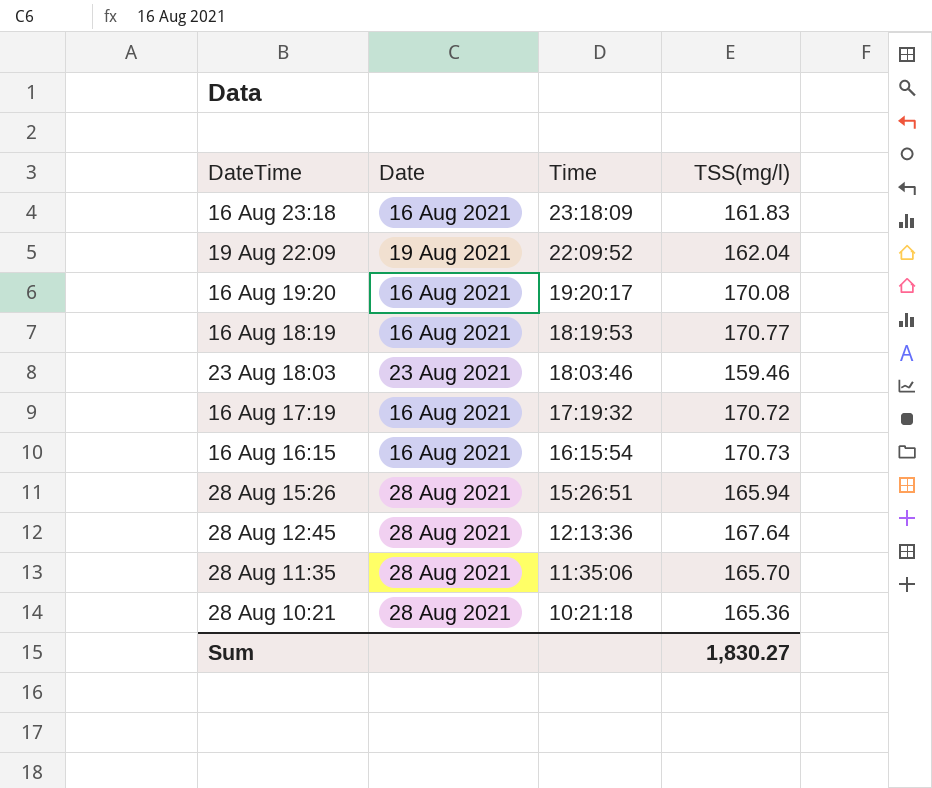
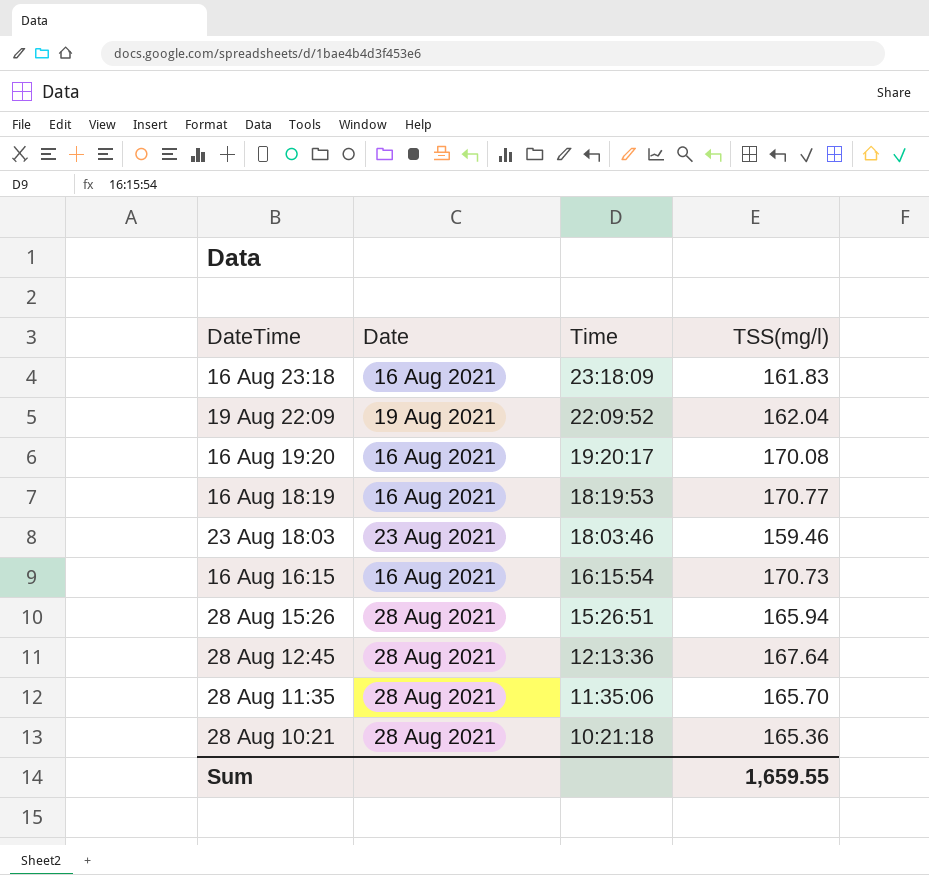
row 16 Aug 17:19: 16 Aug 2021 | 17:19:32 | 170.72 -> none
Sum | TSS(mg/l): 1,830.27 -> 1,659.55

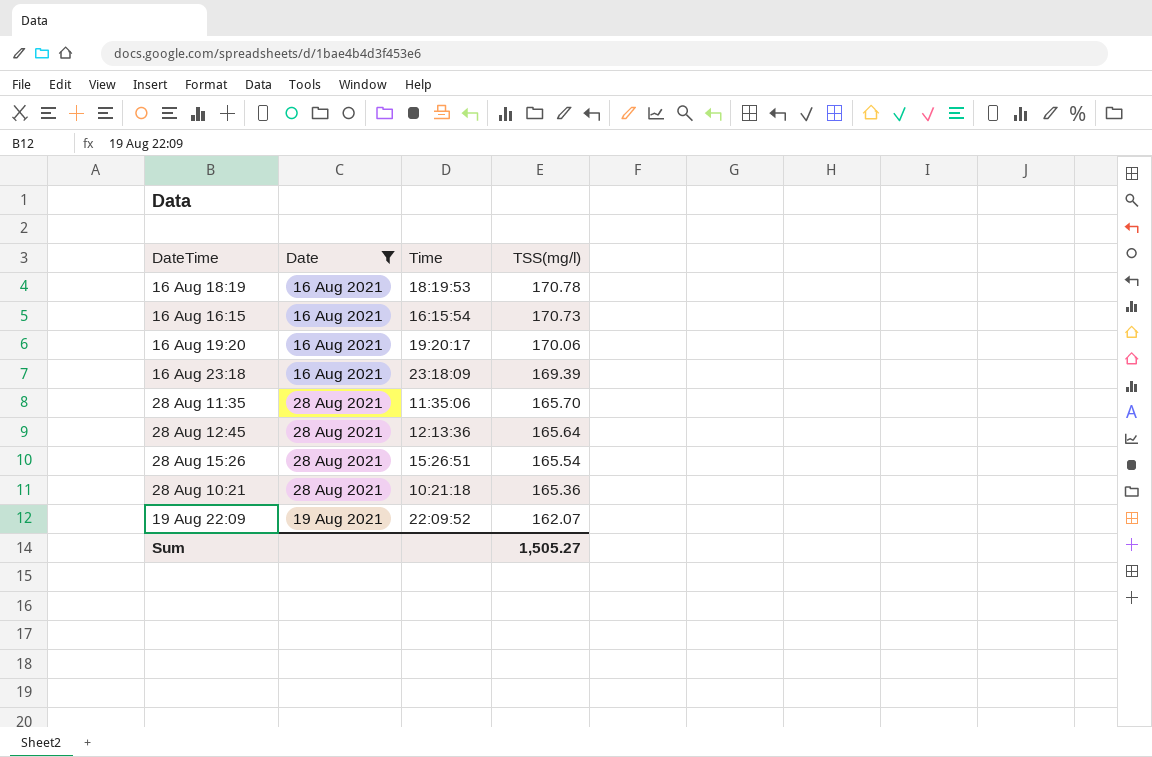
filter: none -> Date != 23 Aug 2021
row order: Time descending -> TSS(mg/l) descending
16 Aug 18:19 | TSS(mg/l): 170.77 -> 170.78
16 Aug 19:20 | TSS(mg/l): 170.08 -> 170.06
16 Aug 23:18 | TSS(mg/l): 161.83 -> 169.39
28 Aug 12:45 | TSS(mg/l): 167.64 -> 165.64
28 Aug 15:26 | TSS(mg/l): 165.94 -> 165.54
19 Aug 22:09 | TSS(mg/l): 162.04 -> 162.07
Sum | TSS(mg/l): 1,659.55 -> 1,505.27

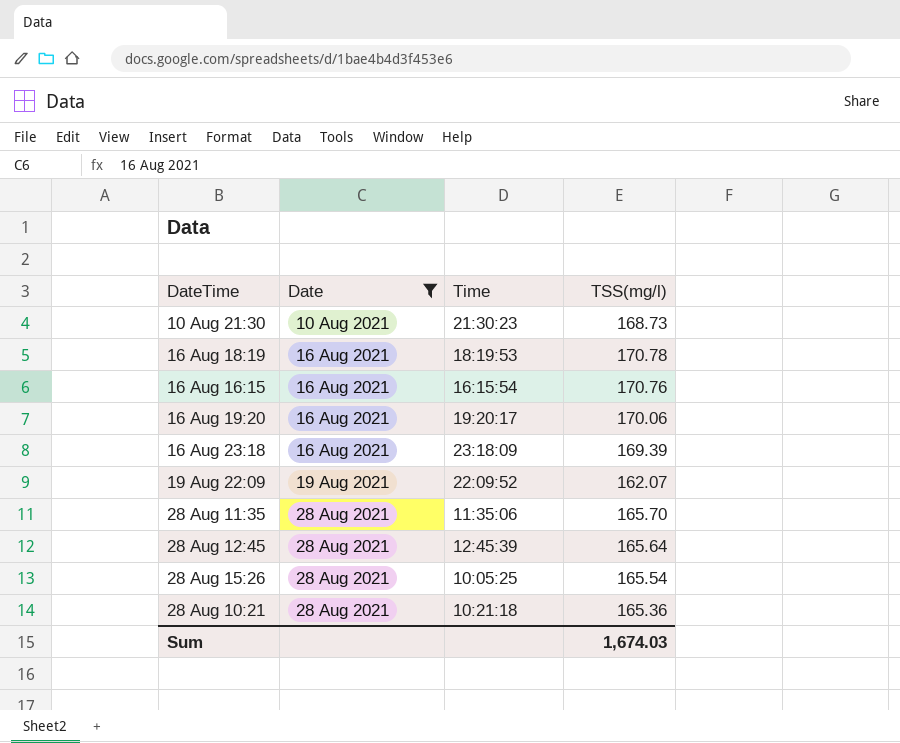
row order: TSS(mg/l) descending -> Date ascending
row 10 Aug 21:30: none -> 10 Aug 2021 | 21:30:23 | 168.73
16 Aug 16:15 | TSS(mg/l): 170.73 -> 170.76
28 Aug 12:45 | Time: 12:13:36 -> 12:45:39
28 Aug 15:26 | Time: 15:26:51 -> 10:05:25
Sum | TSS(mg/l): 1,505.27 -> 1,674.03

